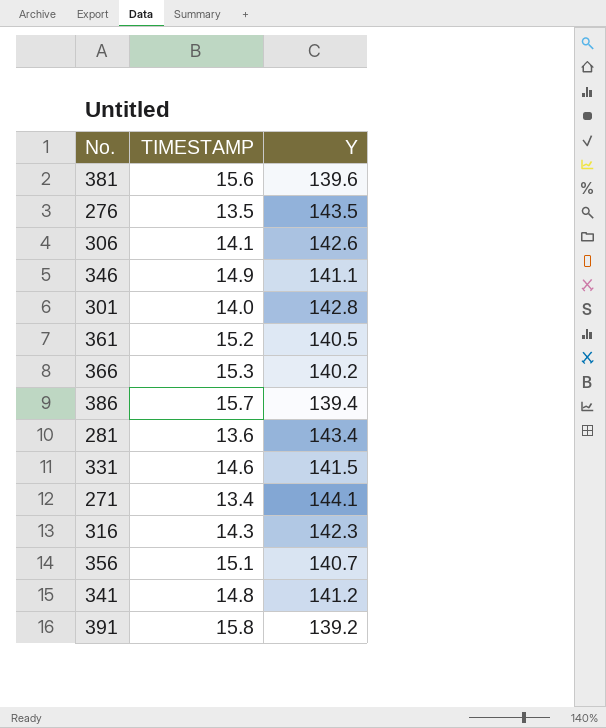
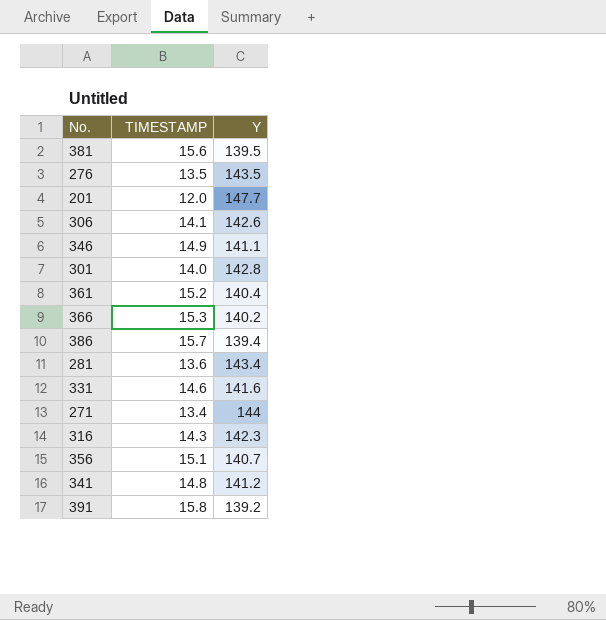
381 | Y: 139.6 -> 139.5
row 201: none -> 12.0 | 147.7
361 | Y: 140.5 -> 140.4
331 | Y: 141.5 -> 141.6
271 | Y: 144.1 -> 144

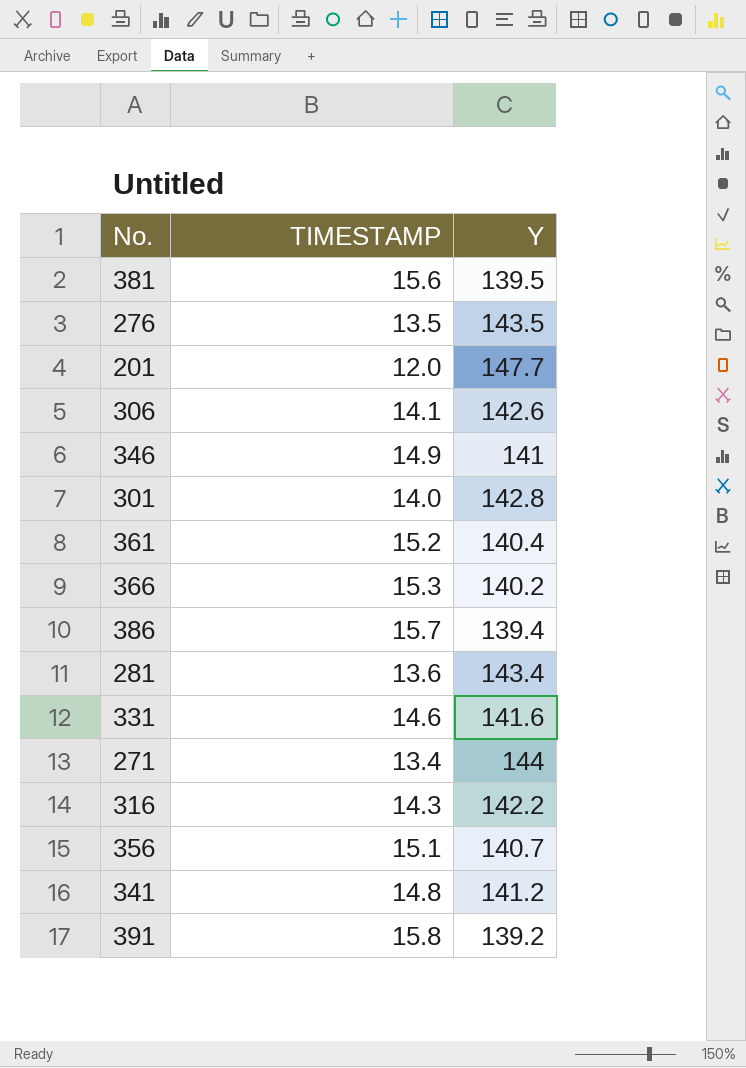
346 | Y: 141.1 -> 141
316 | Y: 142.3 -> 142.2

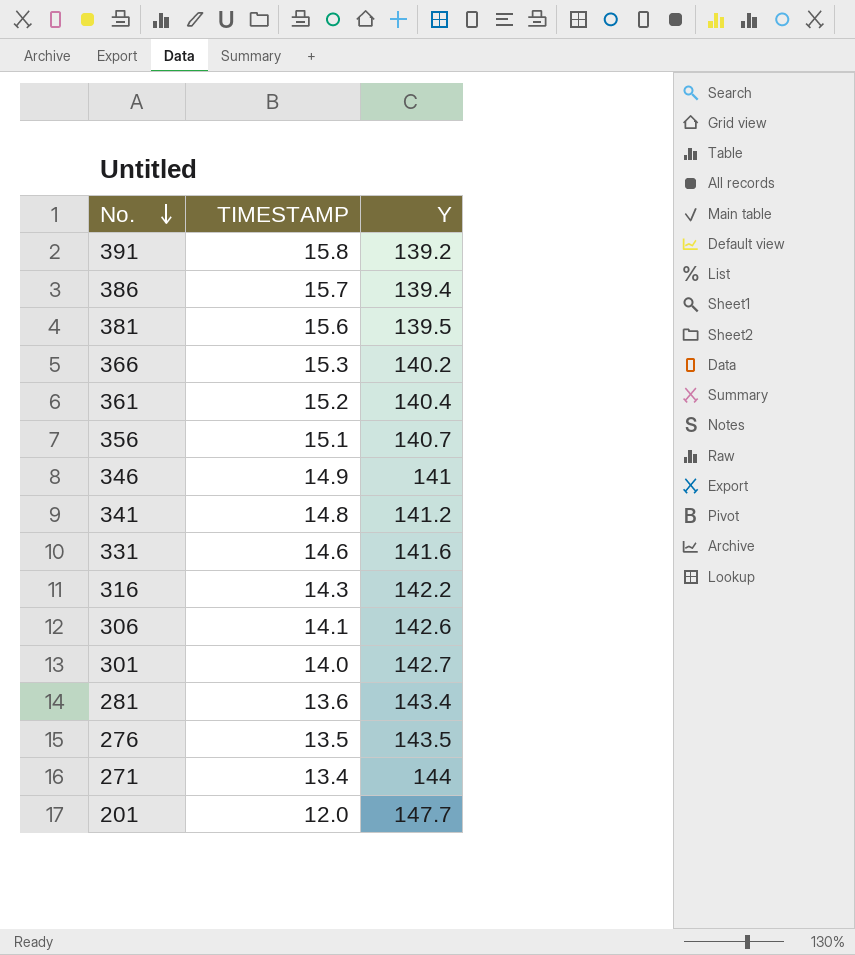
row order: none -> No. descending
301 | Y: 142.8 -> 142.7

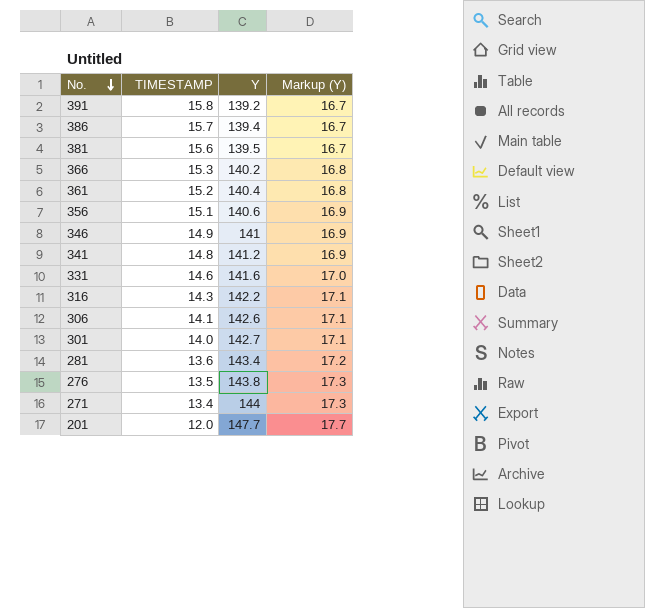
column Markup (Y) | formula: none -> [Y] * 0.12
356 | Y: 140.7 -> 140.6
276 | Y: 143.5 -> 143.8

